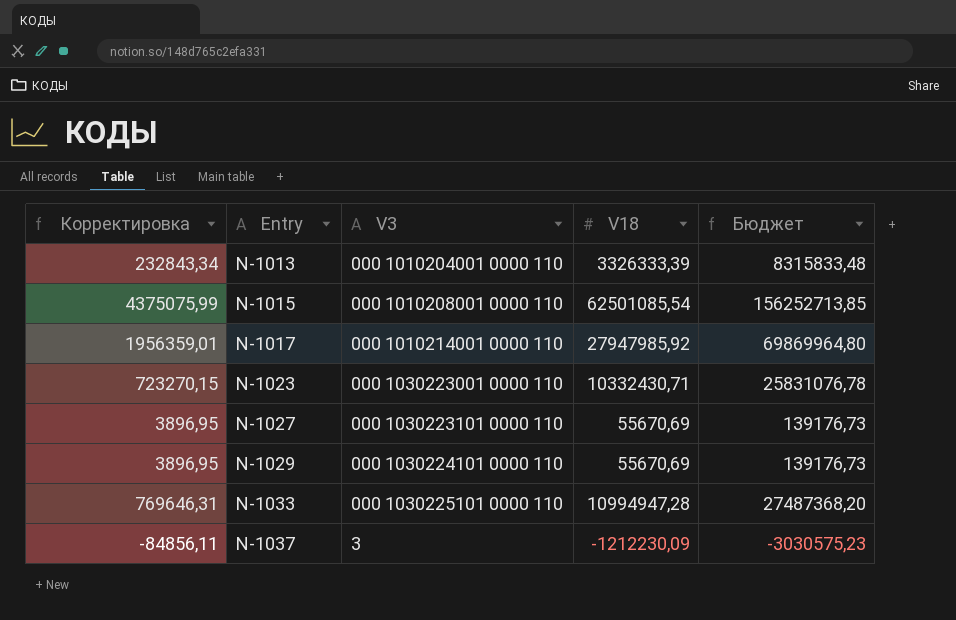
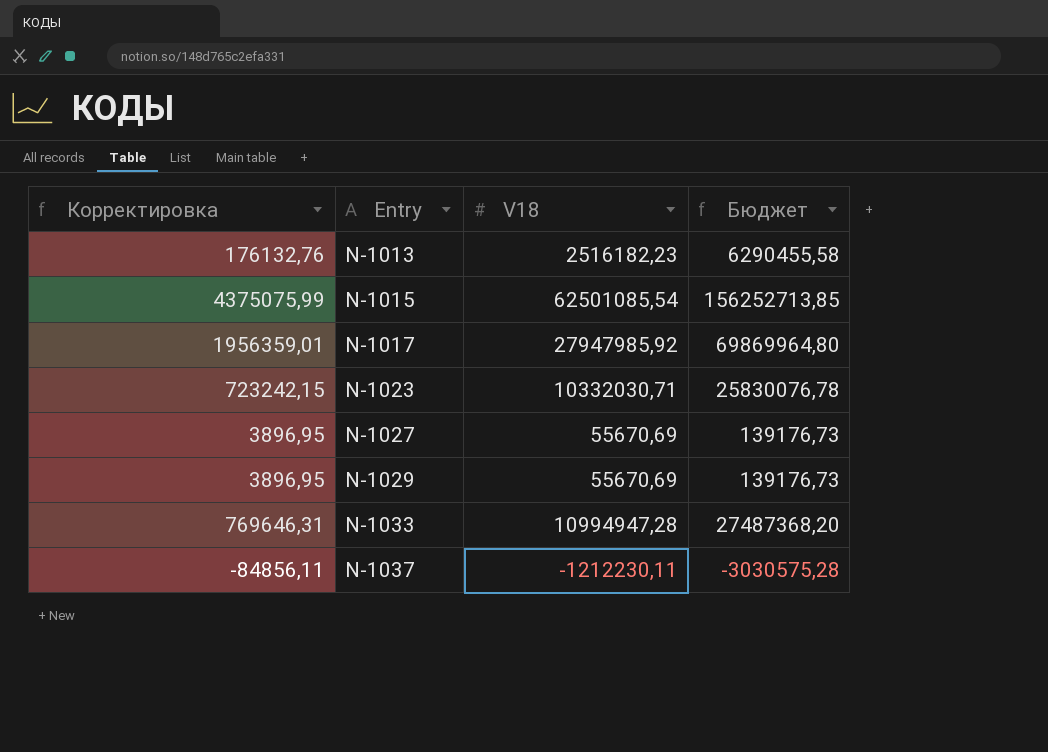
column V3 | position: 3 -> none
N-1013 | Корректировка: 232843,34 -> 176132,76
N-1013 | V18: 3326333,39 -> 2516182,23
N-1013 | Бюджет: 8315833,48 -> 6290455,58
N-1023 | Корректировка: 723270,15 -> 723242,15
N-1023 | V18: 10332430,71 -> 10332030,71
N-1023 | Бюджет: 25831076,78 -> 25830076,78
N-1037 | V18: -1212230,09 -> -1212230,11
N-1037 | Бюджет: -3030575,23 -> -3030575,28

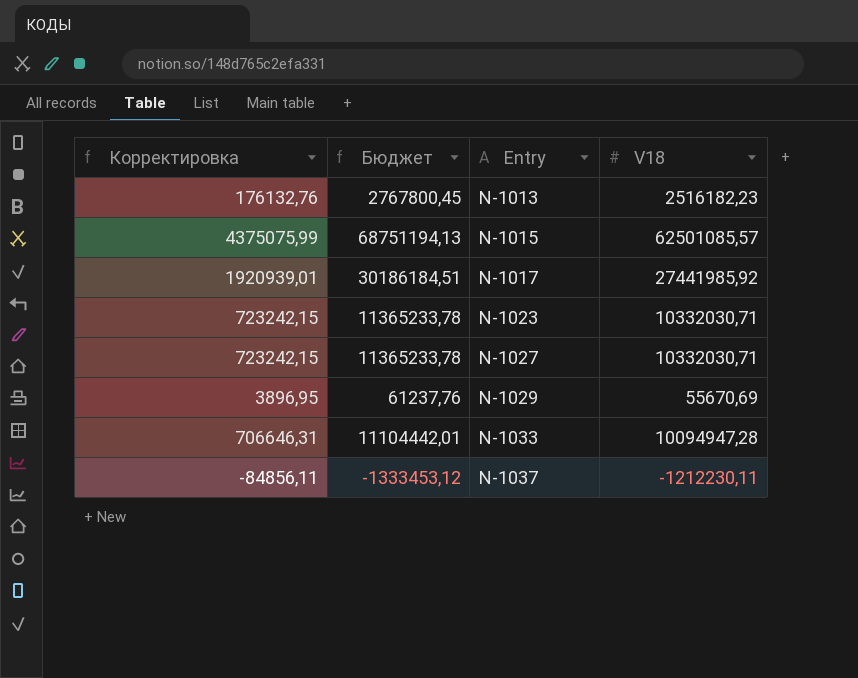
column Бюджет | formula: [V18] * 2,5 -> [V18] * 1,1
column Бюджет | position: 4 -> 2
N-1015 | V18: 62501085,54 -> 62501085,57
N-1017 | Корректировка: 1956359,01 -> 1920939,01
N-1017 | V18: 27947985,92 -> 27441985,92
N-1027 | Корректировка: 3896,95 -> 723242,15
N-1027 | V18: 55670,69 -> 10332030,71
N-1033 | Корректировка: 769646,31 -> 706646,31
N-1033 | V18: 10994947,28 -> 10094947,28

